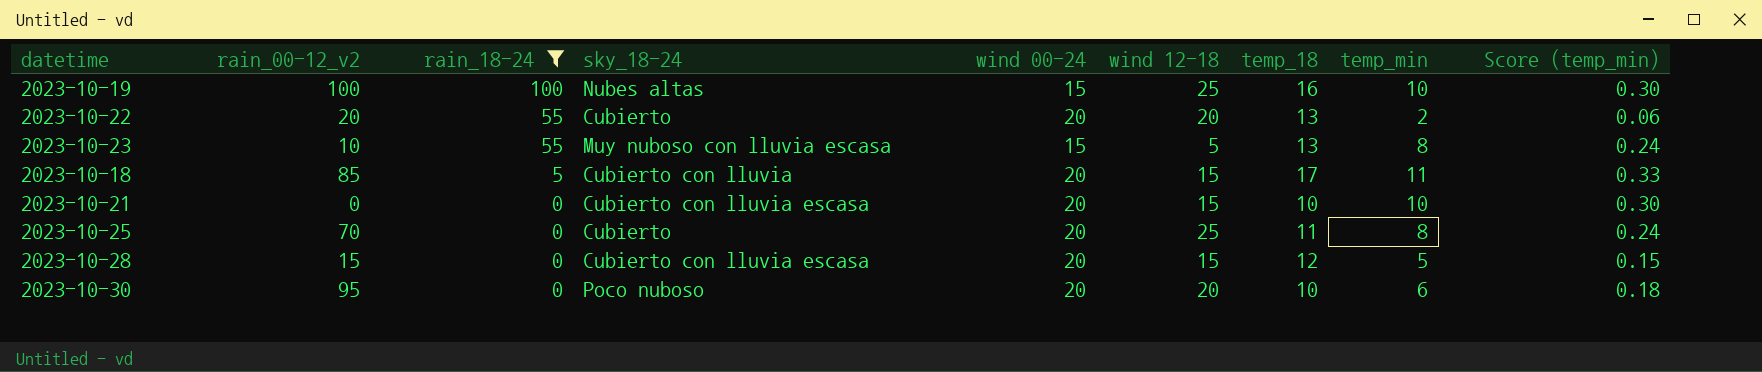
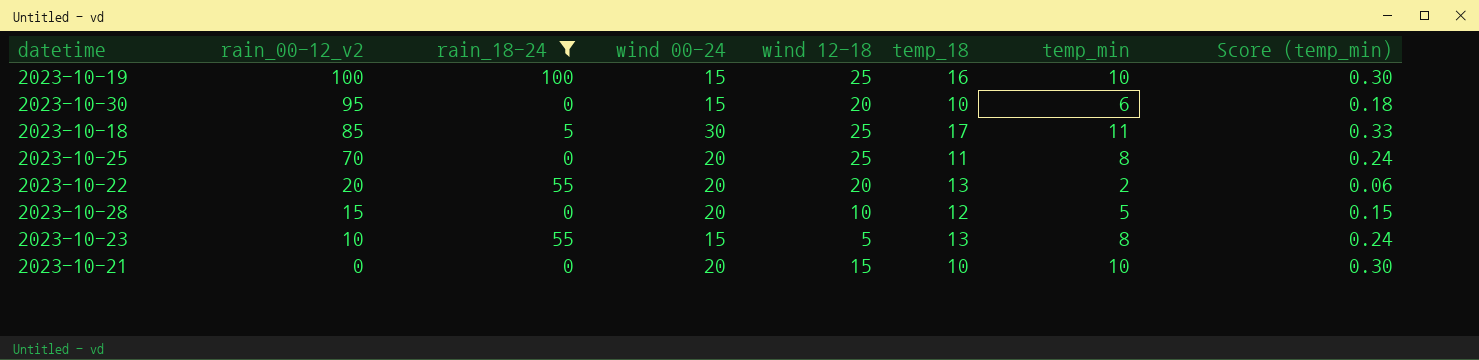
row order: rain_18-24 descending -> rain_00-12_v2 descending
column sky_18-24 | position: 4 -> none
2023-10-30 | wind 00-24: 20 -> 15
2023-10-18 | wind 00-24: 20 -> 30
2023-10-18 | wind 12-18: 15 -> 25
2023-10-28 | wind 12-18: 15 -> 10

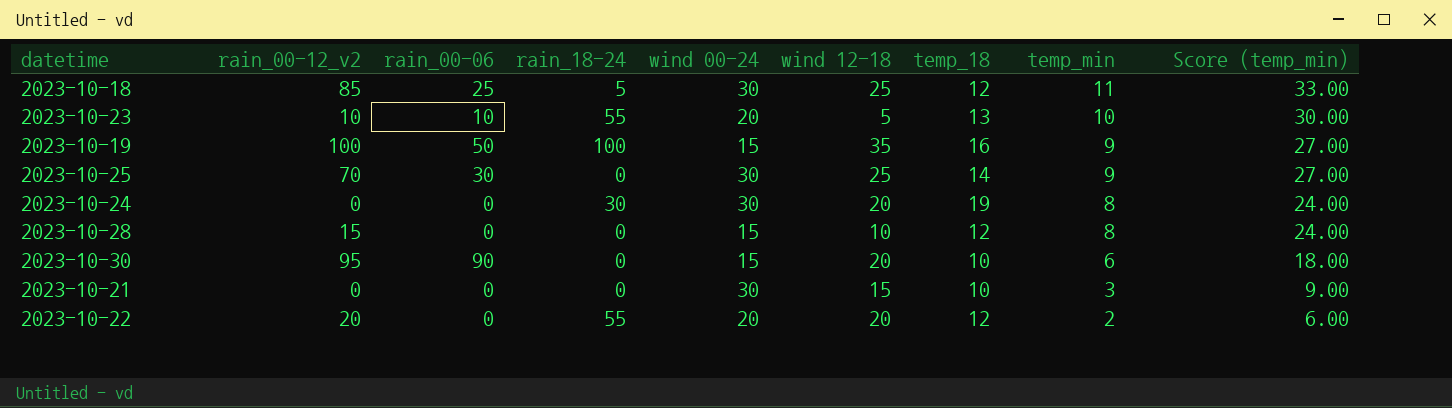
filter: rain_18-24 != 30 -> none
row order: rain_00-12_v2 descending -> temp_min descending
column rain_00-06 | position: none -> 3
column Score (temp_min) | formula: [temp_min] * 0.03 -> [temp_min] * 3
2023-10-18 | temp_18: 17 -> 12
2023-10-23 | wind 00-24: 15 -> 20
2023-10-23 | temp_min: 8 -> 10
2023-10-19 | wind 12-18: 25 -> 35
2023-10-19 | temp_min: 10 -> 9
2023-10-25 | wind 00-24: 20 -> 30
2023-10-25 | temp_18: 11 -> 14
2023-10-25 | temp_min: 8 -> 9
2023-10-28 | wind 00-24: 20 -> 15
2023-10-28 | temp_min: 5 -> 8
2023-10-21 | wind 00-24: 20 -> 30
2023-10-21 | temp_min: 10 -> 3
2023-10-22 | temp_18: 13 -> 12

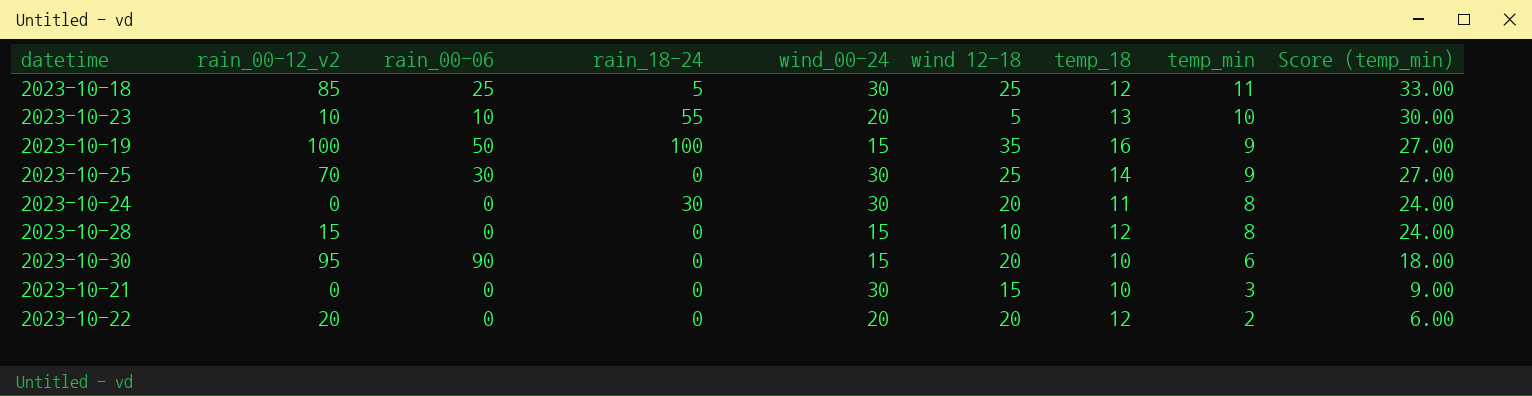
column name: wind 00-24 -> wind_00-24
2023-10-24 | temp_18: 19 -> 11
2023-10-22 | rain_18-24: 55 -> 0

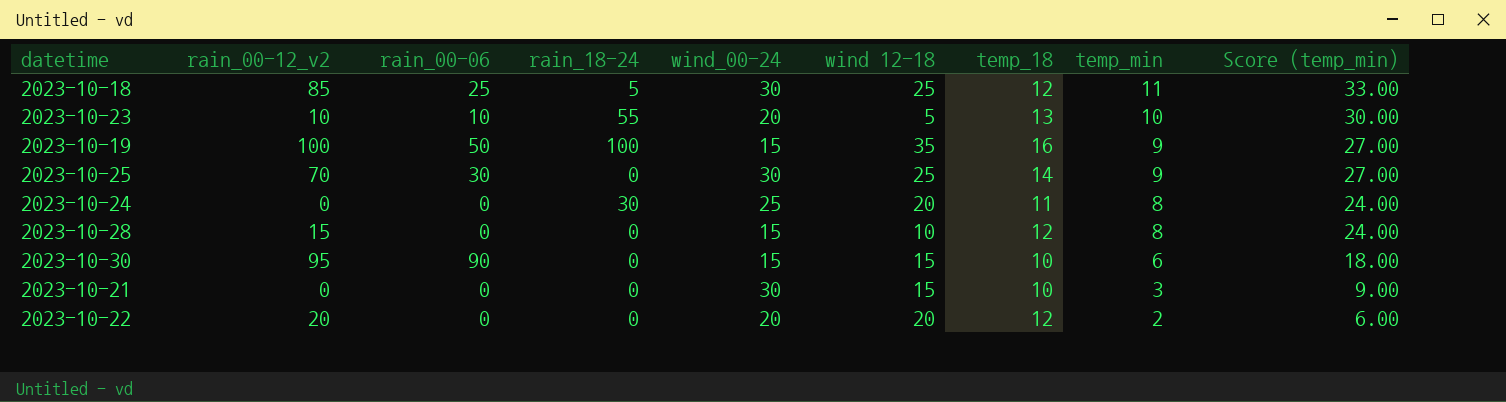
2023-10-24 | wind_00-24: 30 -> 25
2023-10-30 | wind 12-18: 20 -> 15

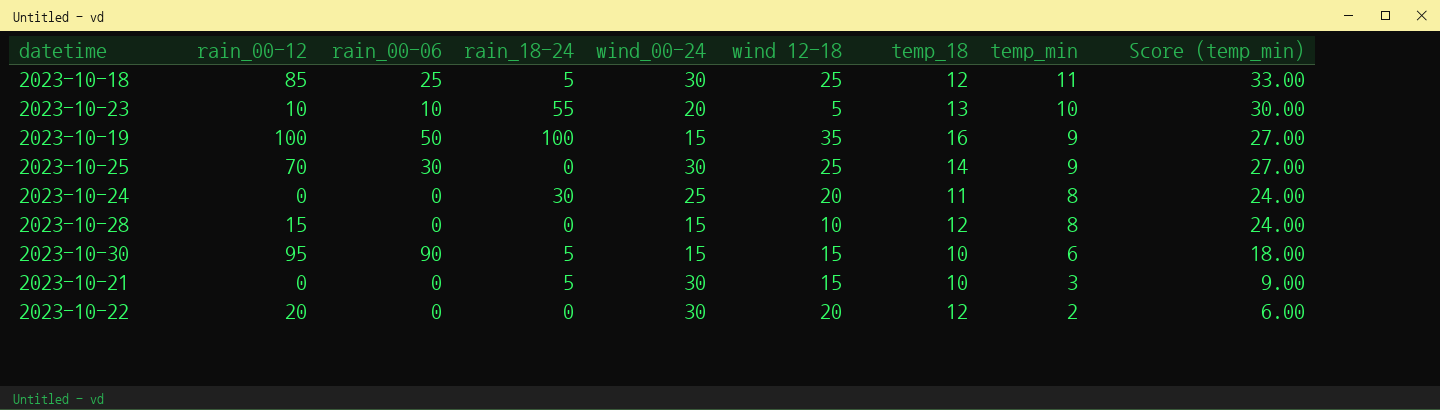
column name: rain_00-12_v2 -> rain_00-12
2023-10-30 | rain_18-24: 0 -> 5
2023-10-21 | rain_18-24: 0 -> 5
2023-10-22 | wind_00-24: 20 -> 30

